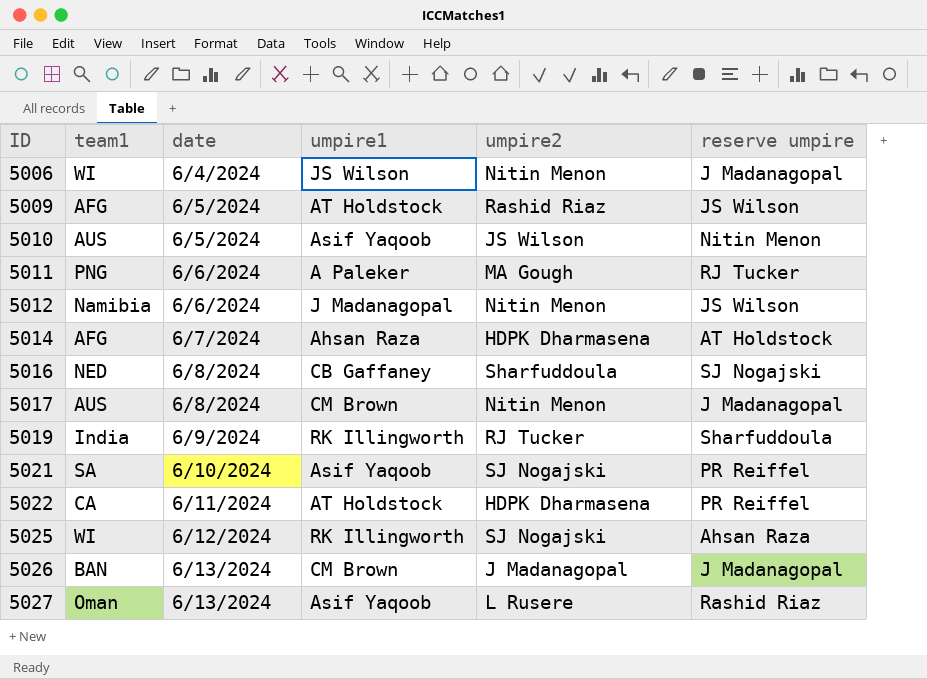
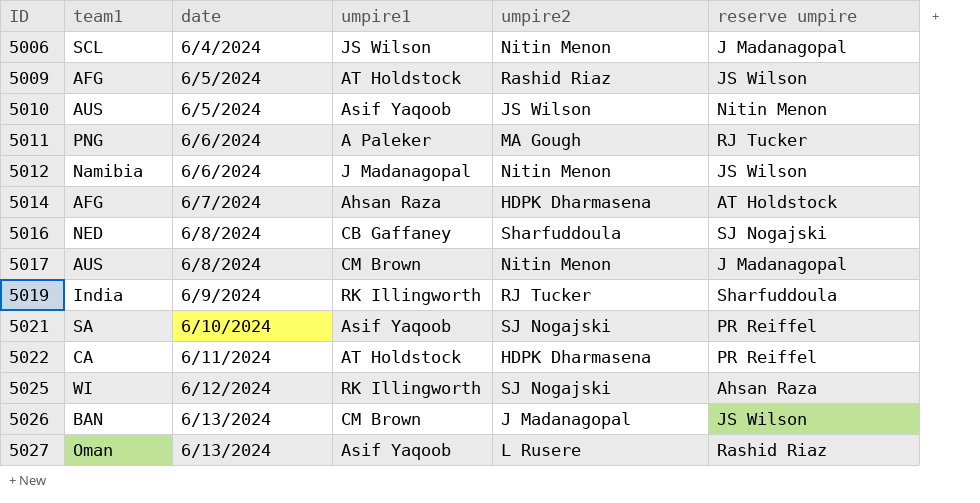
5006 | team1: WI -> SCL
5026 | reserve umpire: J Madanagopal -> JS Wilson

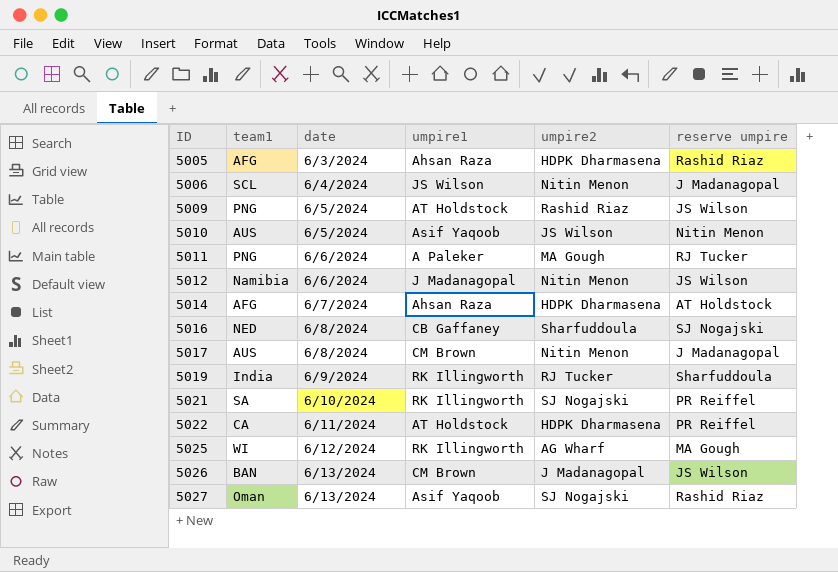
row 5005: none -> AFG | 6/3/2024 | Ahsan Raza | HDPK Dharmasena | Rashid Riaz
5009 | team1: AFG -> PNG
5021 | umpire1: Asif Yaqoob -> RK Illingworth
5025 | umpire2: SJ Nogajski -> AG Wharf
5025 | reserve umpire: Ahsan Raza -> MA Gough
5027 | umpire2: L Rusere -> SJ Nogajski

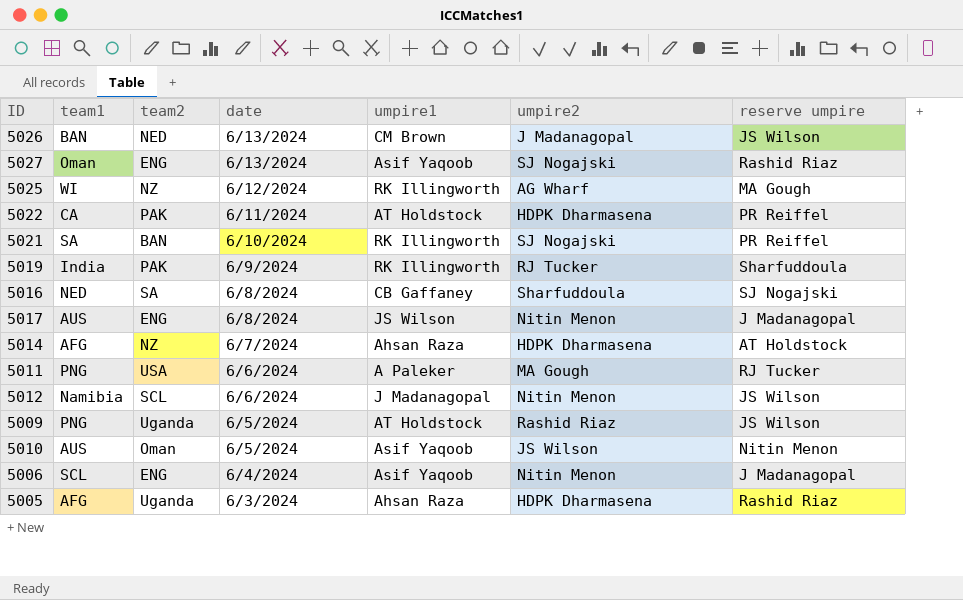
row order: ID ascending -> date descending
column team2 | position: none -> 3
5017 | umpire1: CM Brown -> JS Wilson
5006 | umpire1: JS Wilson -> Asif Yaqoob

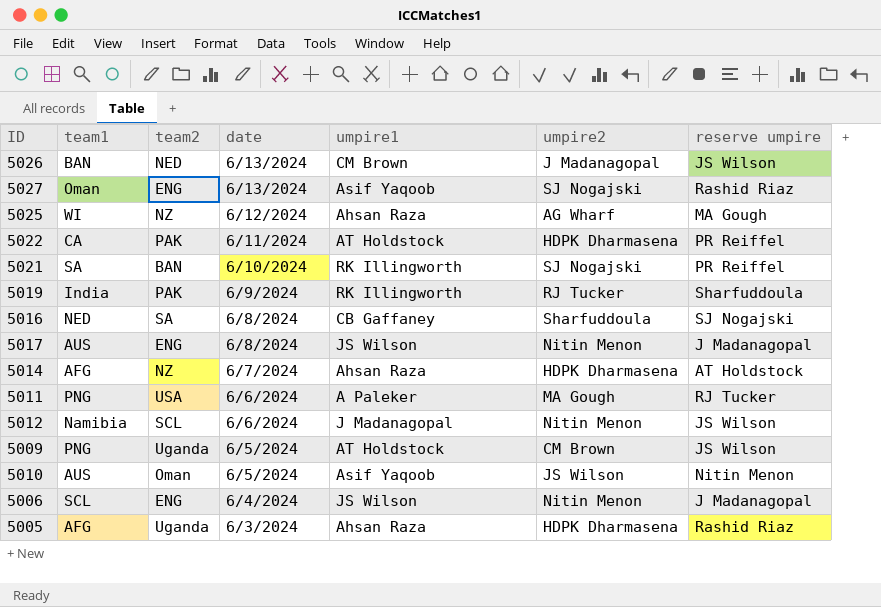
5025 | umpire1: RK Illingworth -> Ahsan Raza
5009 | umpire2: Rashid Riaz -> CM Brown
5006 | umpire1: Asif Yaqoob -> JS Wilson

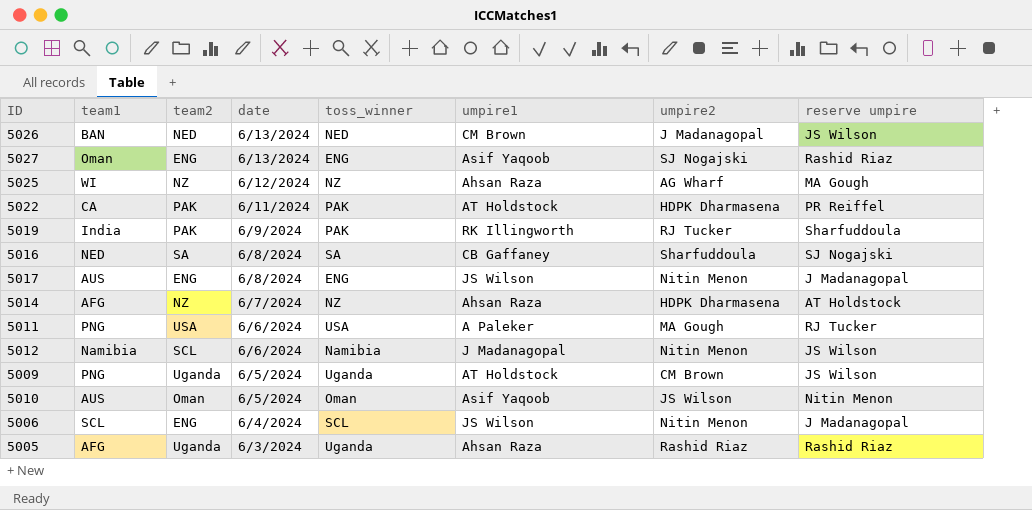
column toss_winner | position: none -> 5
row 5021: SA | BAN | 6/10/2024 | RK Illingworth | SJ Nogajski | PR Reiffel -> none
5005 | umpire2: HDPK Dharmasena -> Rashid Riaz

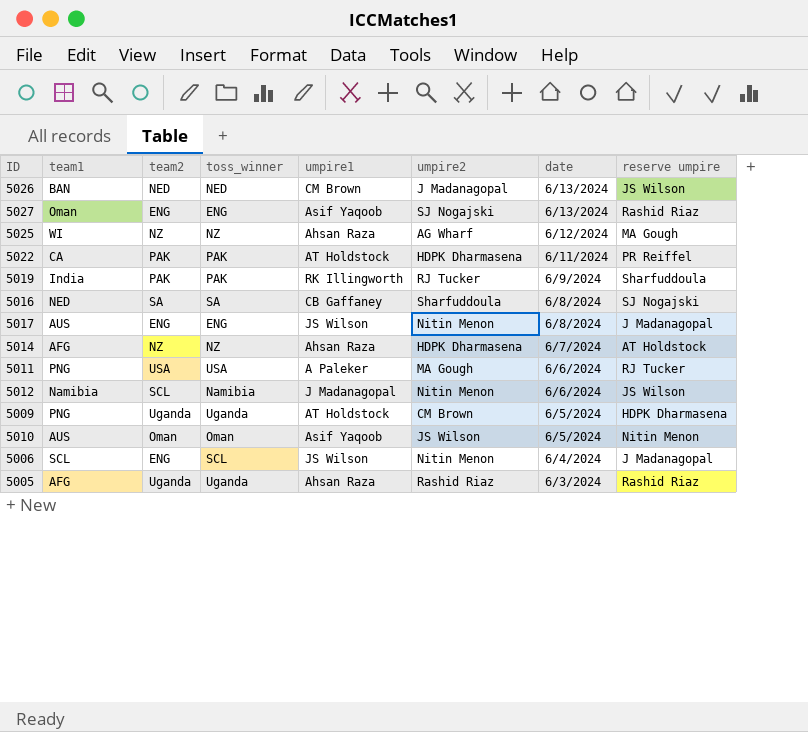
column date | position: 4 -> 7
5009 | reserve umpire: JS Wilson -> HDPK Dharmasena

